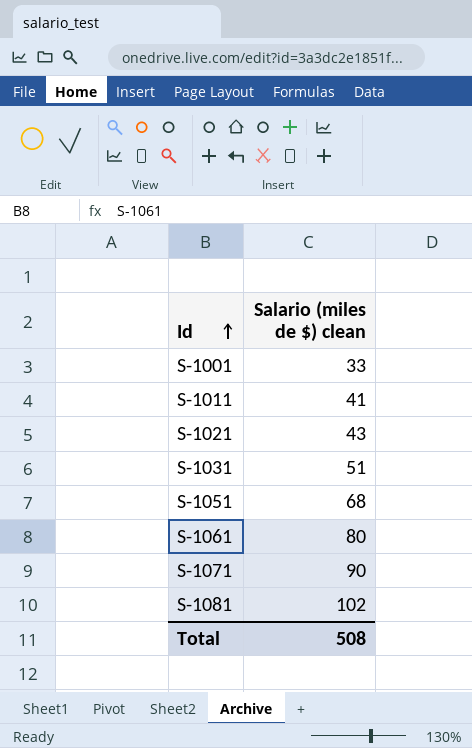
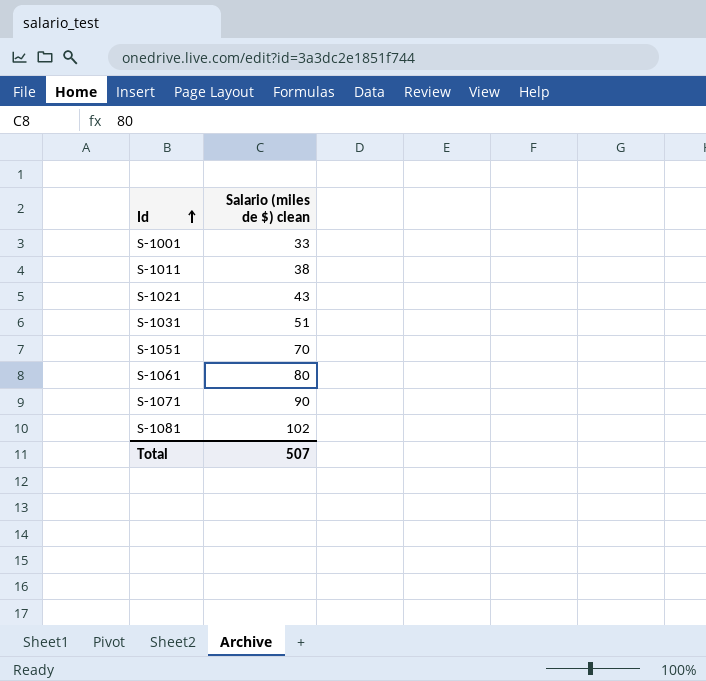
S-1011 | Salario (miles de $) clean: 41 -> 38
S-1051 | Salario (miles de $) clean: 68 -> 70
Total | Salario (miles de $) clean: 508 -> 507

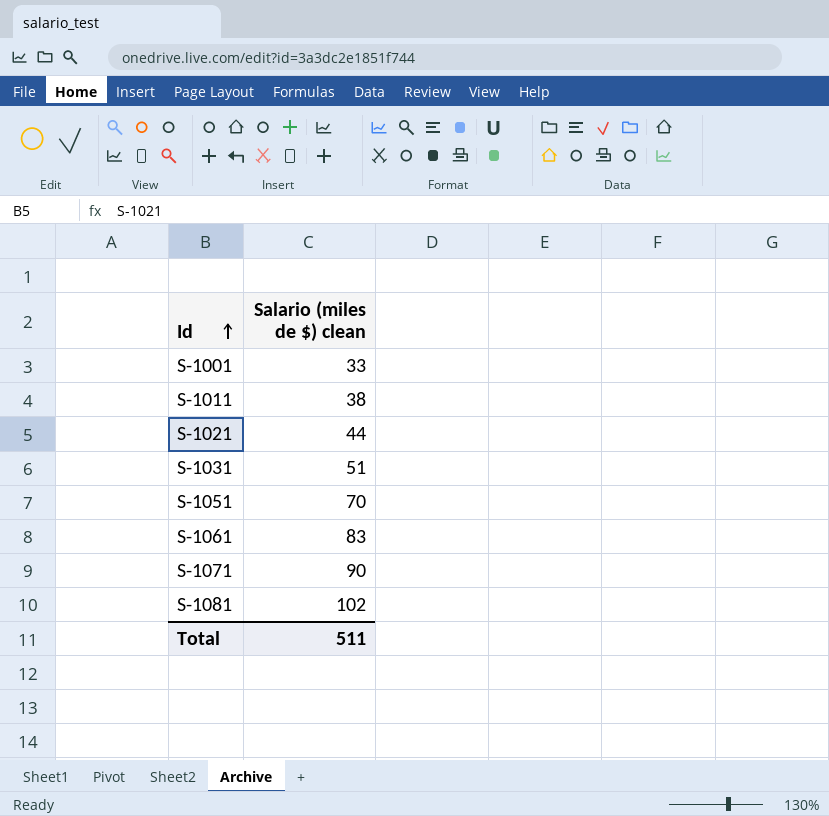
S-1021 | Salario (miles de $) clean: 43 -> 44
S-1061 | Salario (miles de $) clean: 80 -> 83
Total | Salario (miles de $) clean: 507 -> 511

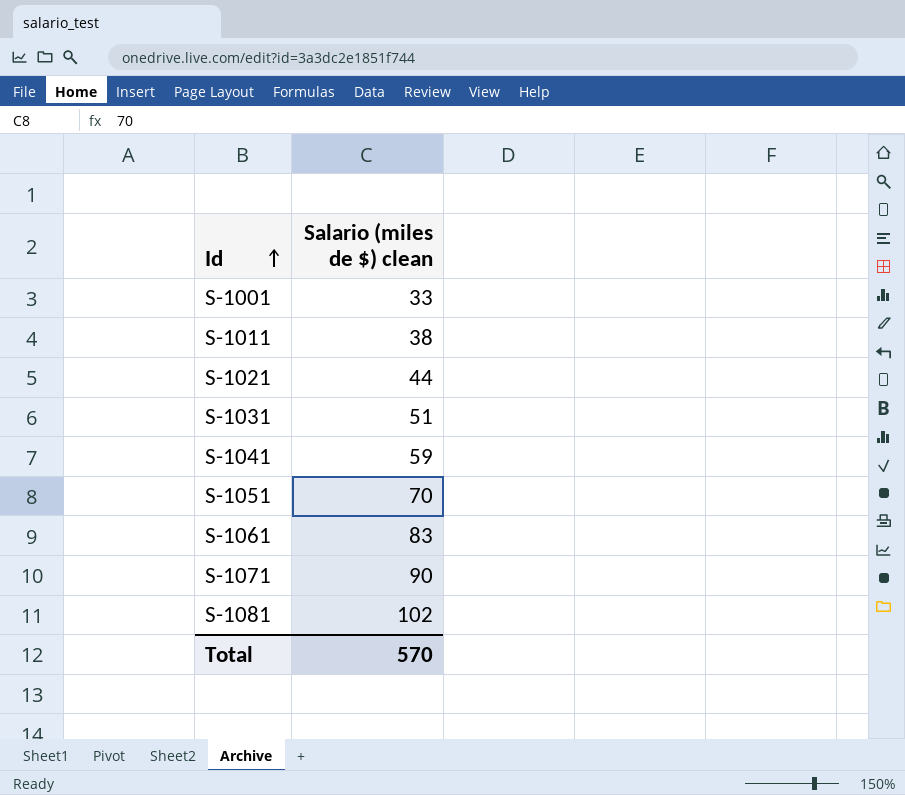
row S-1041: none -> 59
Total | Salario (miles de $) clean: 511 -> 570

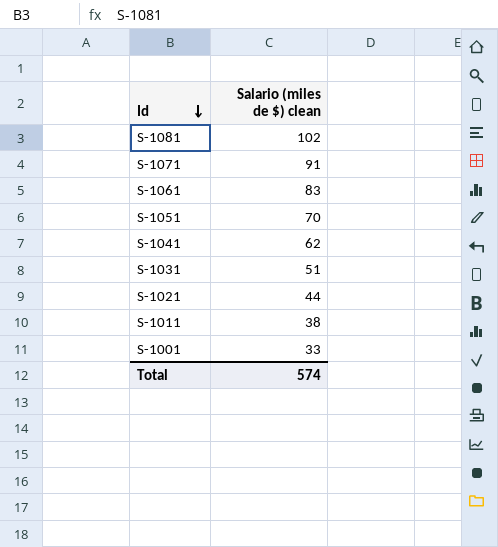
row order: Id ascending -> Id descending
S-1071 | Salario (miles de $) clean: 90 -> 91
S-1041 | Salario (miles de $) clean: 59 -> 62
Total | Salario (miles de $) clean: 570 -> 574

